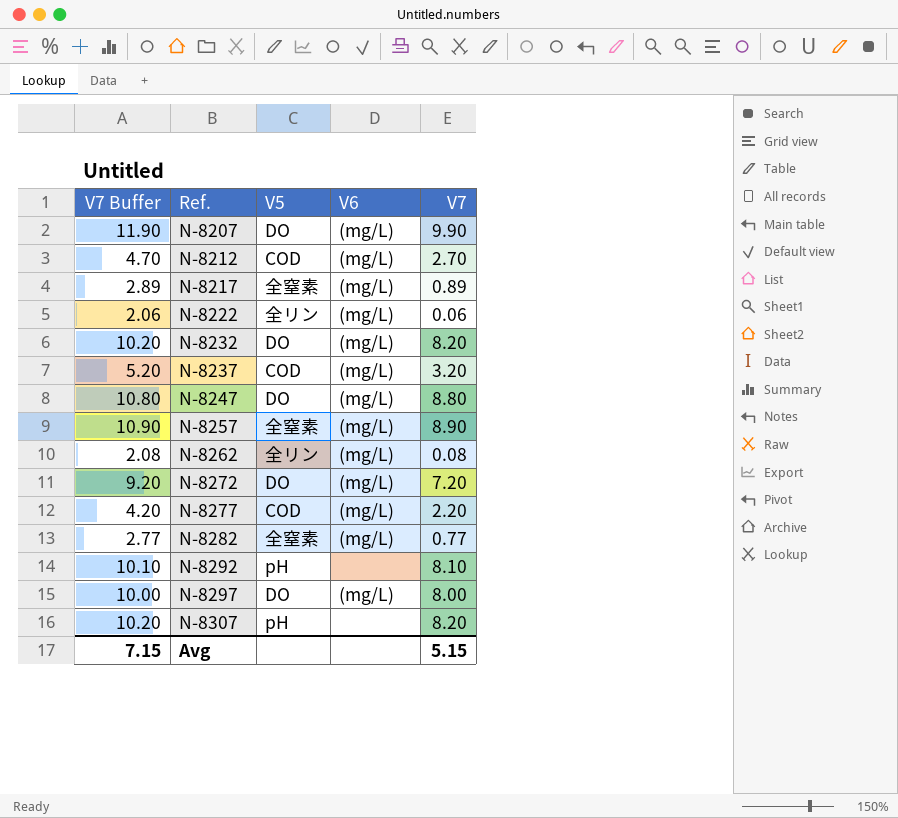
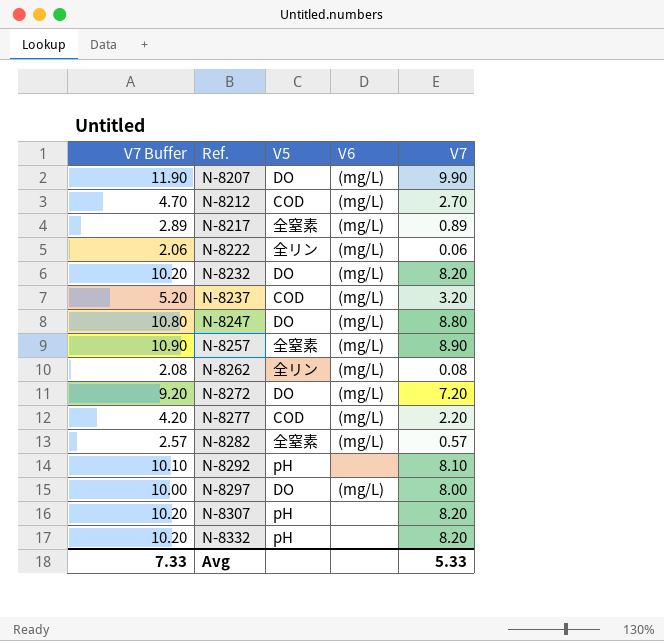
N-8282 | V7 Buffer: 2.77 -> 2.57
N-8282 | V7: 0.77 -> 0.57
row N-8332: none -> 10.20 | pH | none | 8.20
Avg | V7 Buffer: 7.15 -> 7.33
Avg | V7: 5.15 -> 5.33

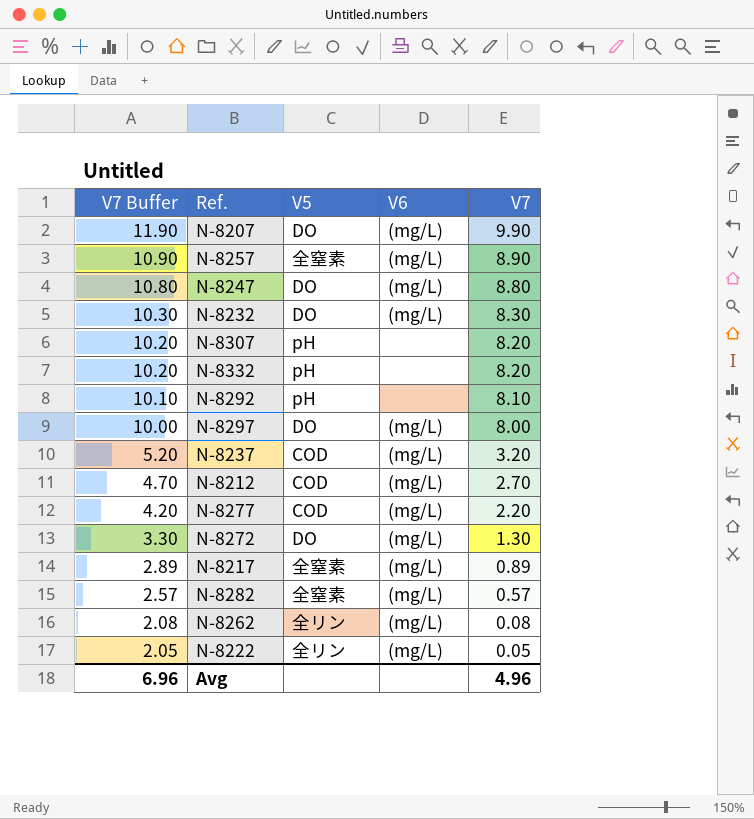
row order: Ref. ascending -> V7 Buffer descending
N-8232 | V7 Buffer: 10.20 -> 10.30
N-8232 | V7: 8.20 -> 8.30
N-8272 | V7 Buffer: 9.20 -> 3.30
N-8272 | V7: 7.20 -> 1.30
N-8222 | V7 Buffer: 2.06 -> 2.05
N-8222 | V7: 0.06 -> 0.05
Avg | V7 Buffer: 7.33 -> 6.96
Avg | V7: 5.33 -> 4.96

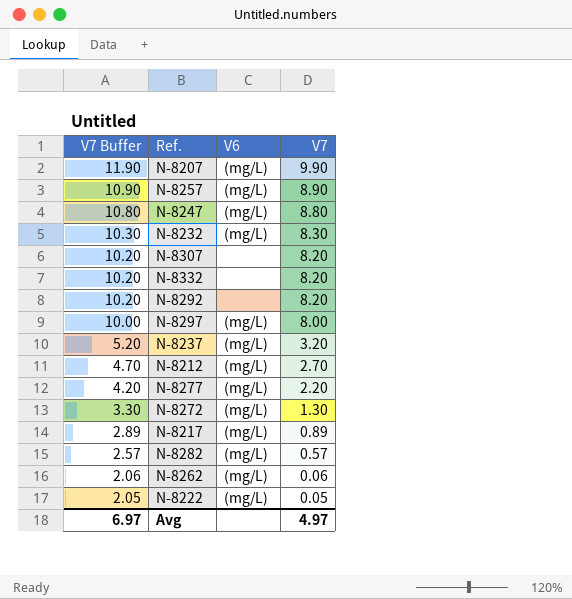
column V5 | position: 3 -> none
N-8292 | V7 Buffer: 10.10 -> 10.20
N-8292 | V7: 8.10 -> 8.20
N-8262 | V7 Buffer: 2.08 -> 2.06
N-8262 | V7: 0.08 -> 0.06
Avg | V7 Buffer: 6.96 -> 6.97
Avg | V7: 4.96 -> 4.97

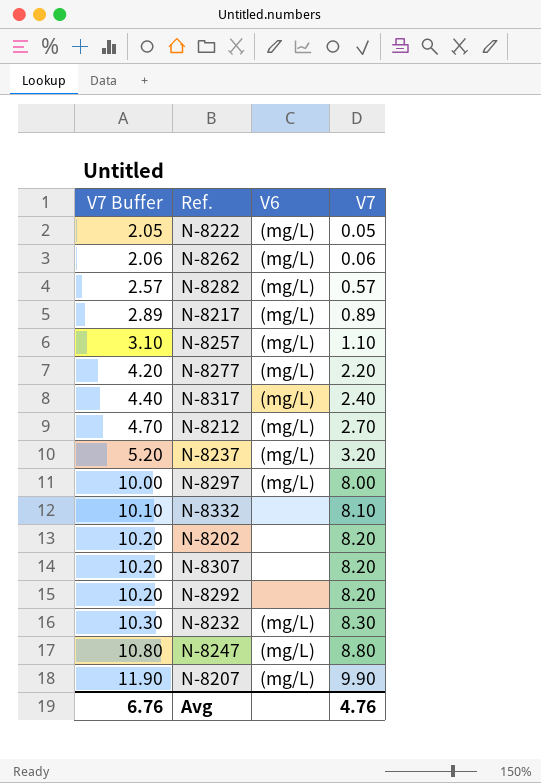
row order: V7 Buffer descending -> V7 Buffer ascending
row N-8272: 3.30 | (mg/L) | 1.30 -> none
N-8257 | V7 Buffer: 10.90 -> 3.10
N-8257 | V7: 8.90 -> 1.10
row N-8317: none -> 4.40 | (mg/L) | 2.40
N-8332 | V7 Buffer: 10.20 -> 10.10
N-8332 | V7: 8.20 -> 8.10
row N-8202: none -> 10.20 | none | 8.20
Avg | V7 Buffer: 6.97 -> 6.76
Avg | V7: 4.97 -> 4.76

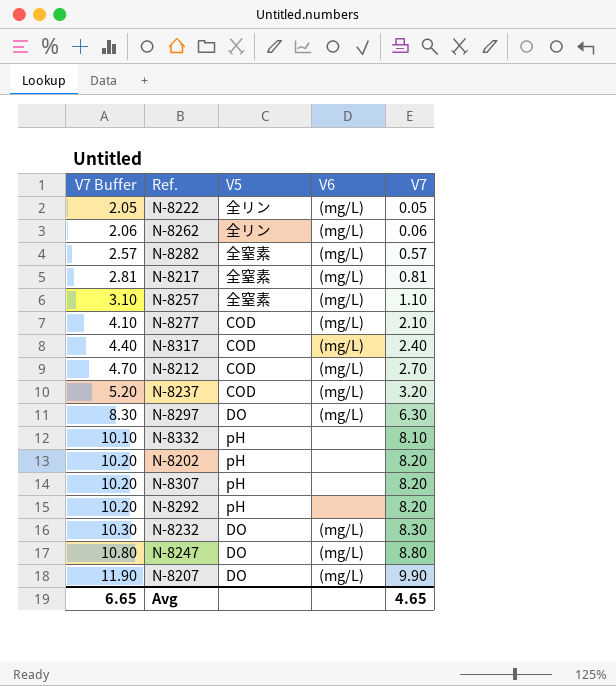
column V5 | position: none -> 3
N-8217 | V7 Buffer: 2.89 -> 2.81
N-8217 | V7: 0.89 -> 0.81
N-8277 | V7 Buffer: 4.20 -> 4.10
N-8277 | V7: 2.20 -> 2.10
N-8297 | V7 Buffer: 10.00 -> 8.30
N-8297 | V7: 8.00 -> 6.30
Avg | V7 Buffer: 6.76 -> 6.65
Avg | V7: 4.76 -> 4.65

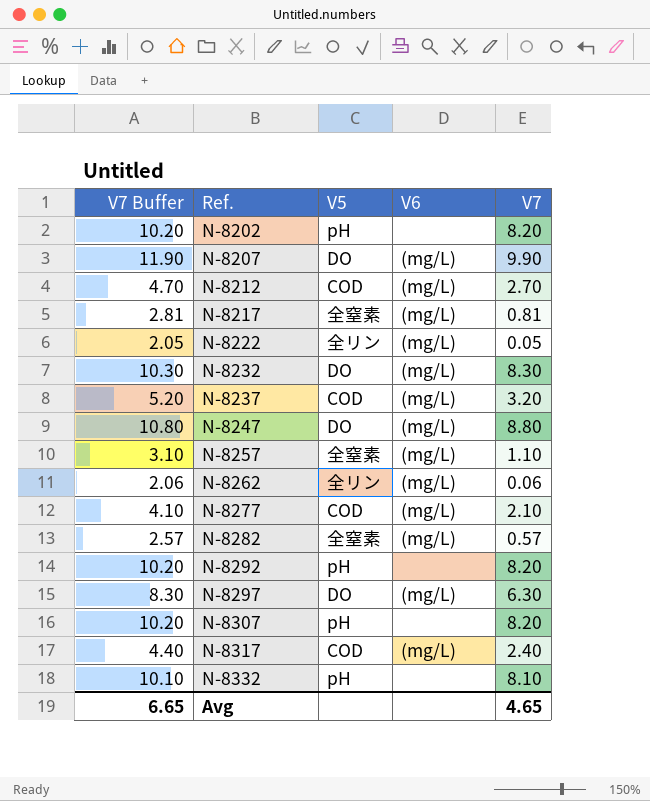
row order: V7 Buffer ascending -> Ref. ascending

